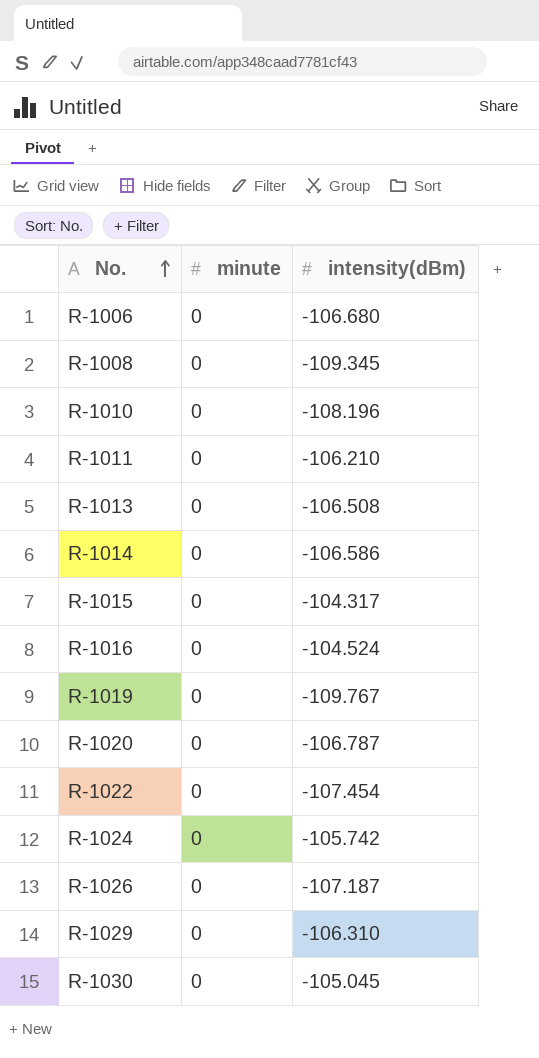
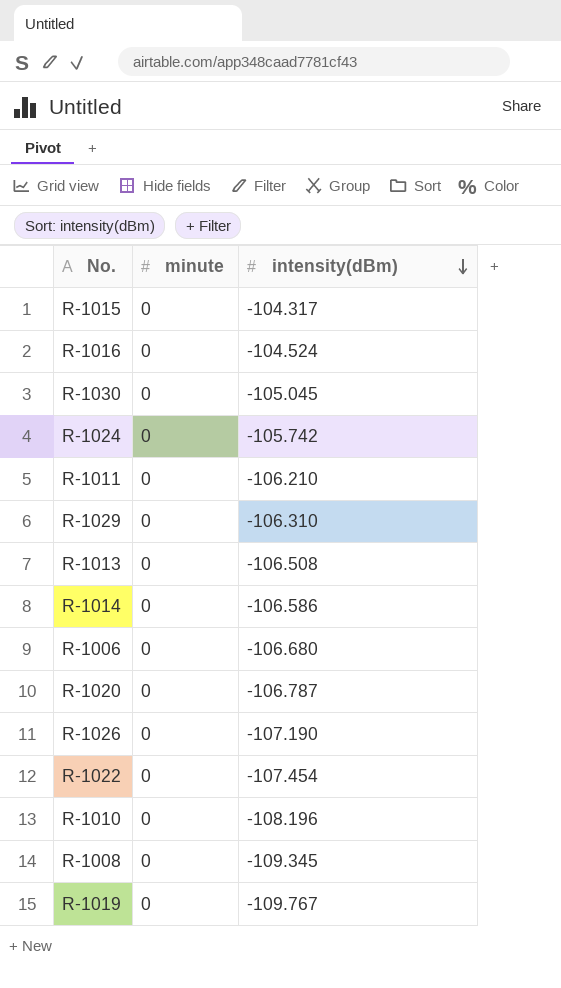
row order: No. ascending -> intensity(dBm) descending
R-1026 | intensity(dBm): -107.187 -> -107.190

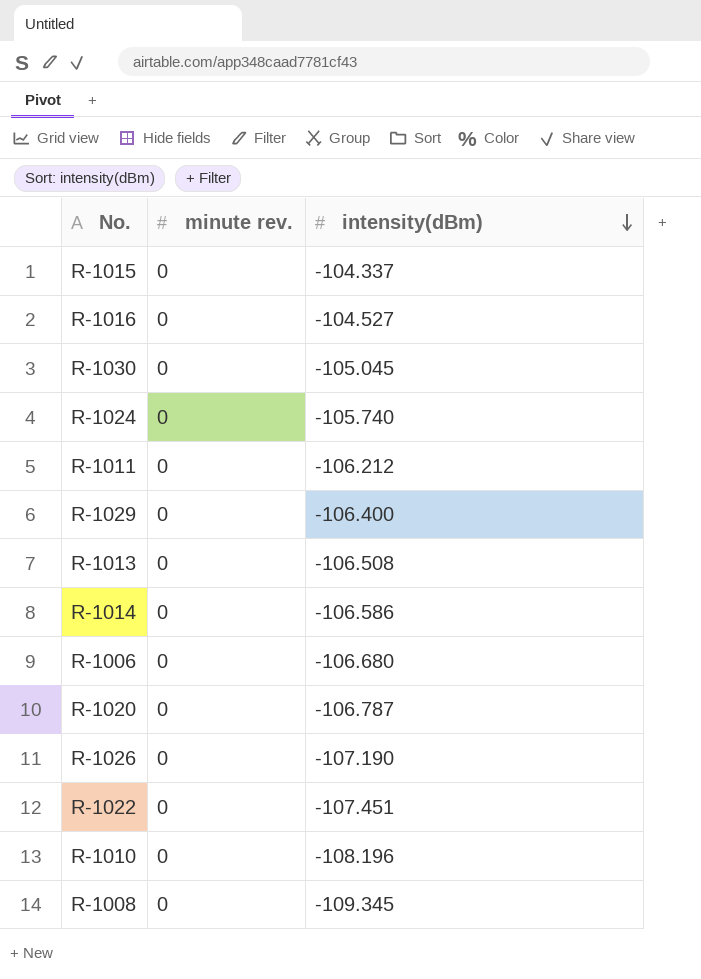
column name: minute -> minute rev.
row R-1019: 0 | -109.767 -> none
R-1015 | intensity(dBm): -104.317 -> -104.337
R-1016 | intensity(dBm): -104.524 -> -104.527
R-1024 | intensity(dBm): -105.742 -> -105.740
R-1011 | intensity(dBm): -106.210 -> -106.212
R-1029 | intensity(dBm): -106.310 -> -106.400
R-1022 | intensity(dBm): -107.454 -> -107.451

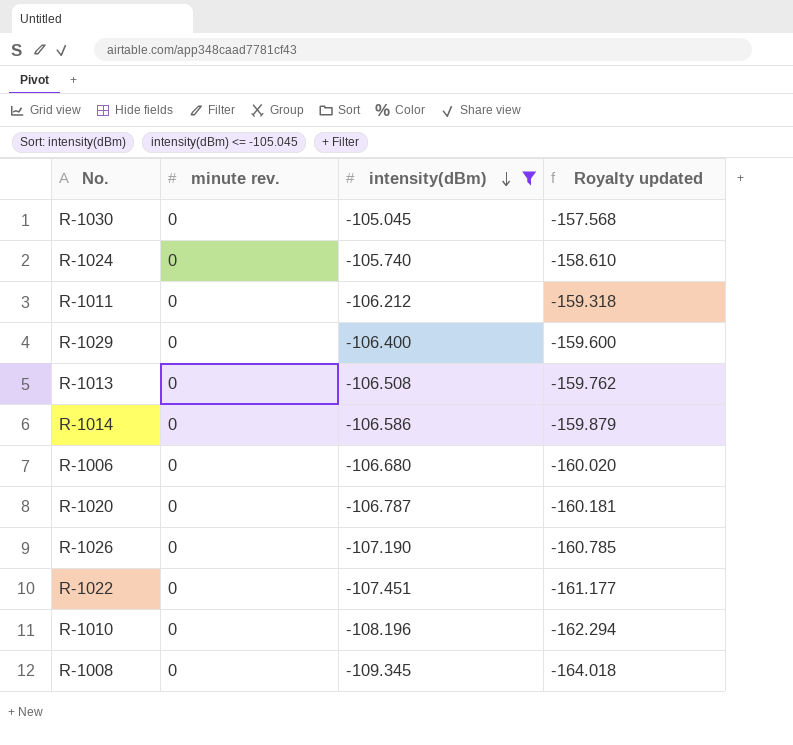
filter: none -> intensity(dBm) <= -105.045
column Royalty updated | formula: none -> [intensity(dBm)] * 1.5

